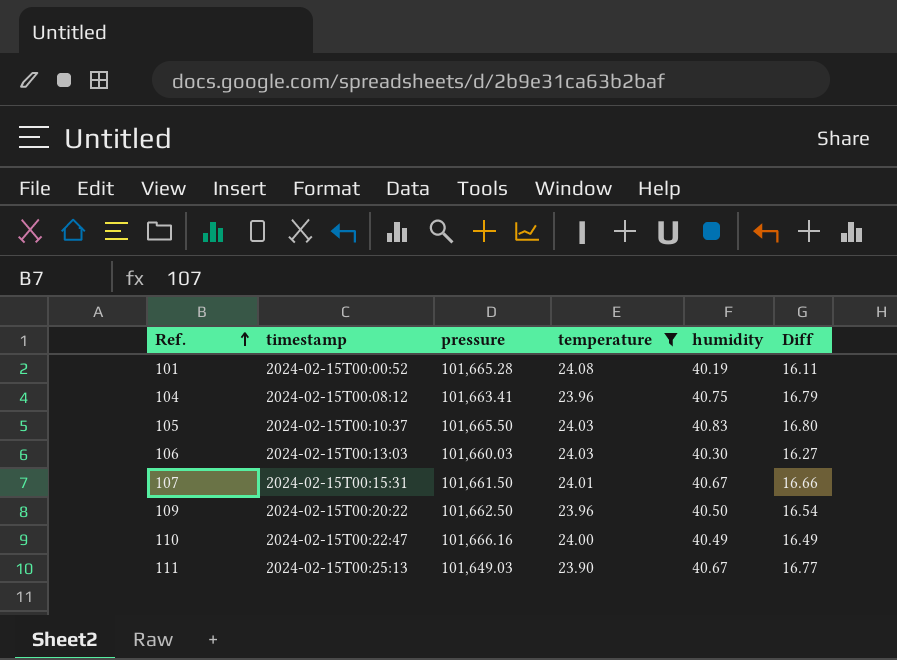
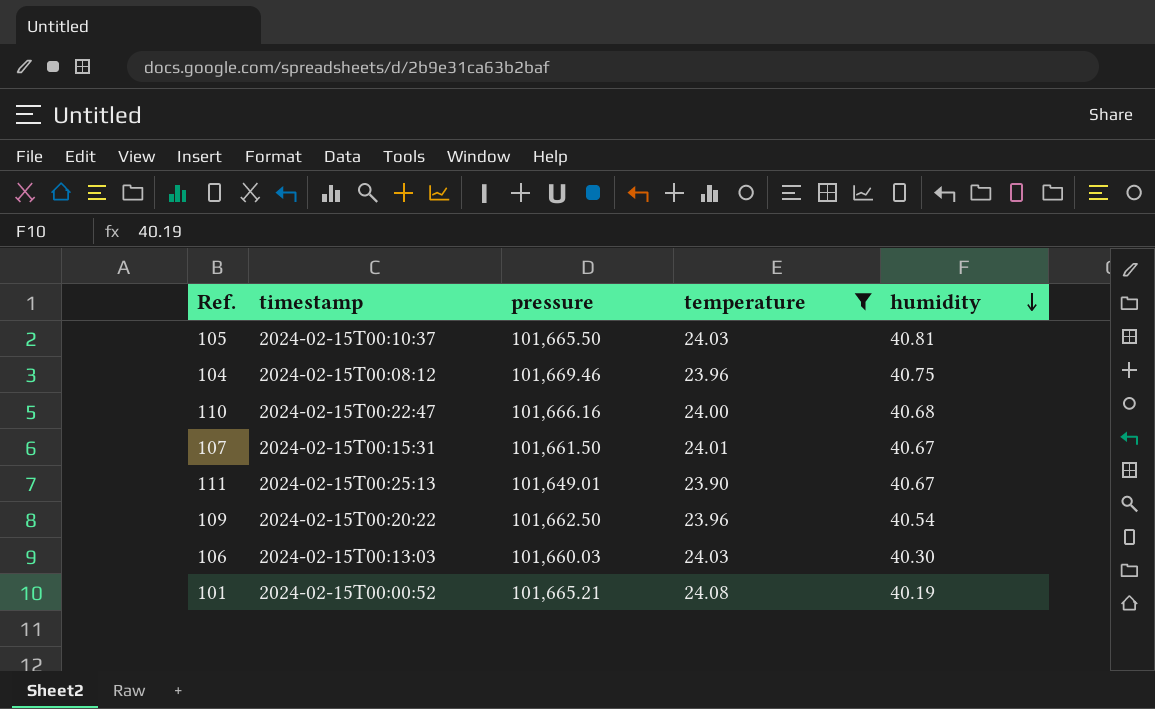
row order: Ref. ascending -> humidity descending
column Diff | formula: [humidity] - [temperature] -> none
105 | humidity: 40.83 -> 40.81
104 | pressure: 101,663.41 -> 101,669.46
110 | humidity: 40.49 -> 40.68
111 | pressure: 101,649.03 -> 101,649.01
109 | humidity: 40.50 -> 40.54
101 | pressure: 101,665.28 -> 101,665.21

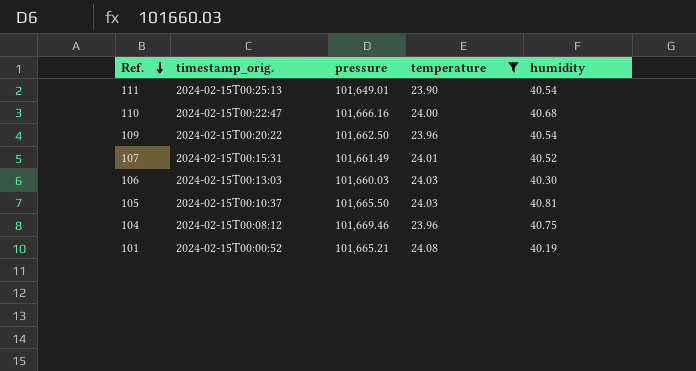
row order: humidity descending -> Ref. descending
column name: timestamp -> timestamp_orig.
111 | humidity: 40.67 -> 40.54
107 | pressure: 101,661.50 -> 101,661.49
107 | humidity: 40.67 -> 40.52

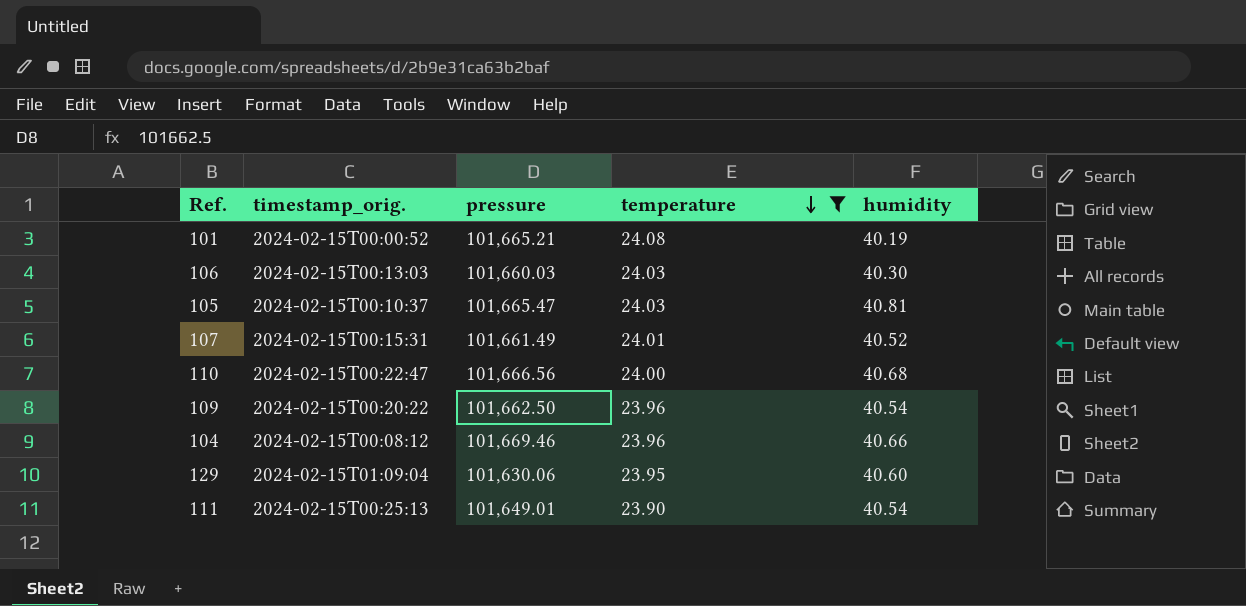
row order: Ref. descending -> temperature descending
105 | pressure: 101,665.50 -> 101,665.47
110 | pressure: 101,666.16 -> 101,666.56
104 | humidity: 40.75 -> 40.66
row 129: none -> 2024-02-15T01:09:04 | 101,630.06 | 23.95 | 40.60

